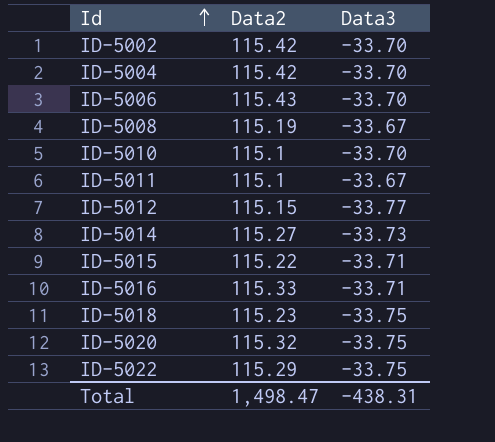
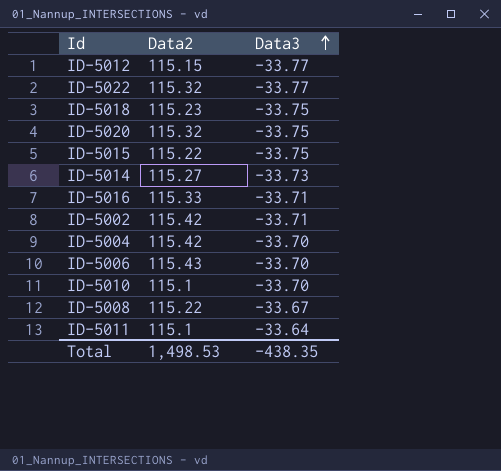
row order: Id ascending -> Data3 ascending
ID-5022 | Data2: 115.29 -> 115.32
ID-5022 | Data3: -33.75 -> -33.77
ID-5015 | Data3: -33.71 -> -33.75
ID-5002 | Data3: -33.70 -> -33.71
ID-5008 | Data2: 115.19 -> 115.22
ID-5011 | Data3: -33.67 -> -33.64
Total | Data2: 1,498.47 -> 1,498.53
Total | Data3: -438.31 -> -438.35

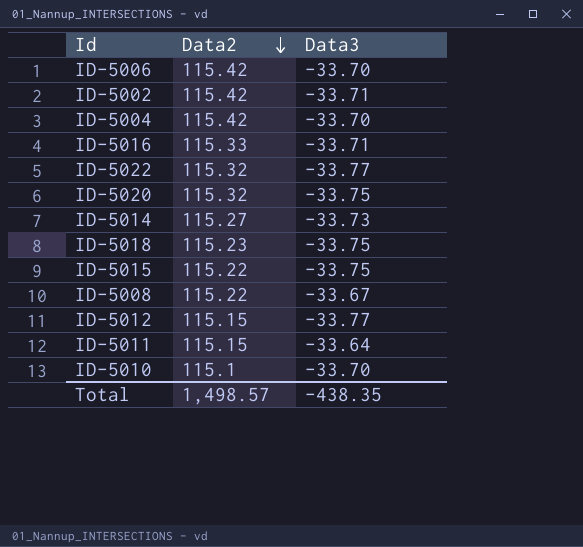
row order: Data3 ascending -> Data2 descending
ID-5006 | Data2: 115.43 -> 115.42
ID-5011 | Data2: 115.1 -> 115.15
Total | Data2: 1,498.53 -> 1,498.57

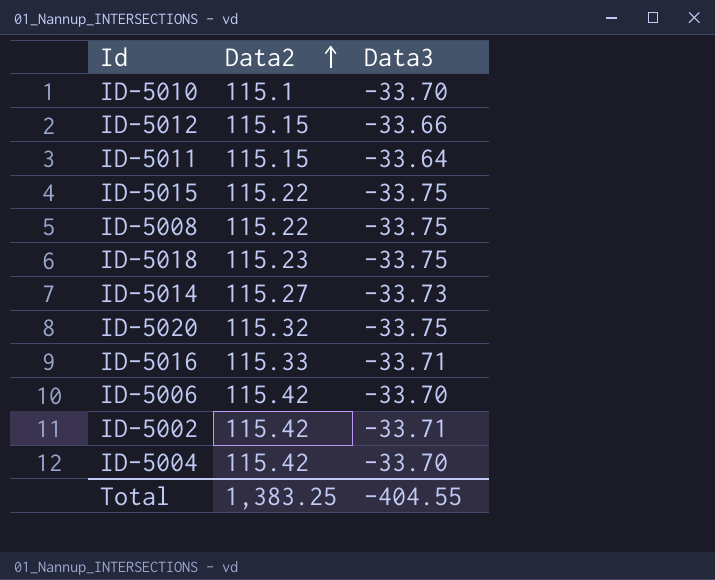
row order: Data2 descending -> Data2 ascending
row ID-5022: 115.32 | -33.77 -> none
ID-5012 | Data3: -33.77 -> -33.66
ID-5008 | Data3: -33.67 -> -33.75
Total | Data2: 1,498.57 -> 1,383.25
Total | Data3: -438.35 -> -404.55

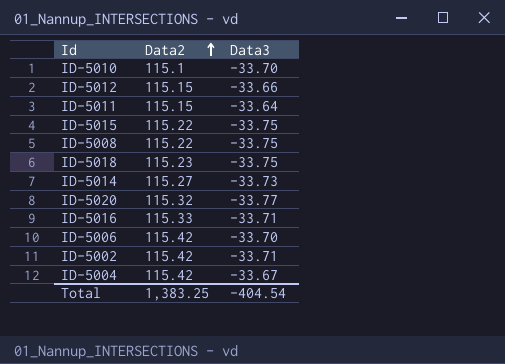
ID-5020 | Data3: -33.75 -> -33.77
ID-5004 | Data3: -33.70 -> -33.67
Total | Data3: -404.55 -> -404.54

